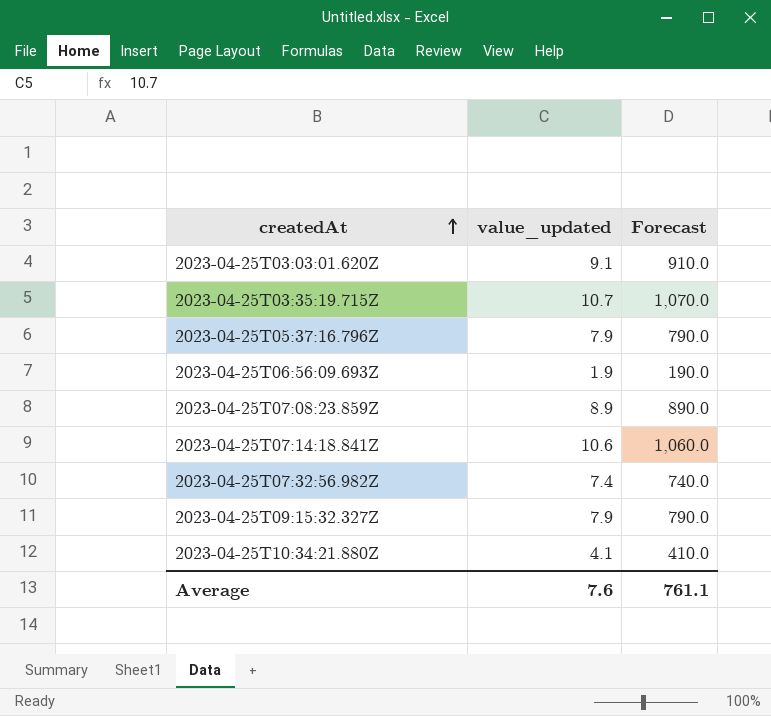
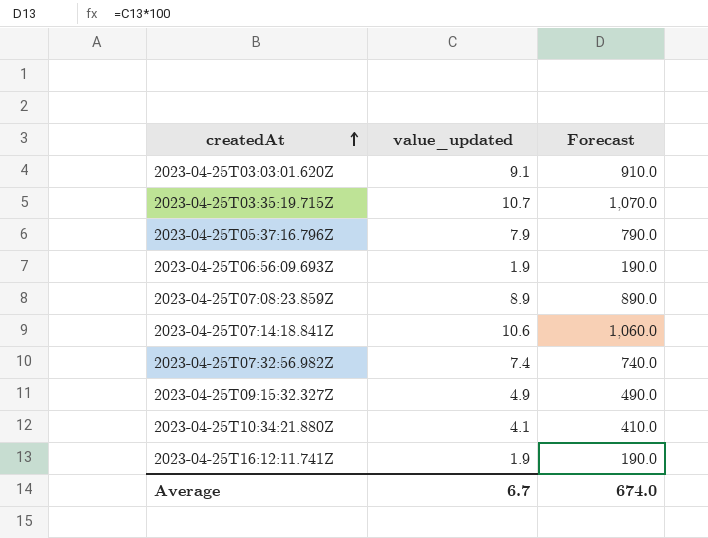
2023-04-25T09:15:32.327Z | value_updated: 7.9 -> 4.9
2023-04-25T09:15:32.327Z | Forecast: 790.0 -> 490.0
row 2023-04-25T16:12:11.741Z: none -> 1.9 | 190.0
Average | value_updated: 7.6 -> 6.7
Average | Forecast: 761.1 -> 674.0

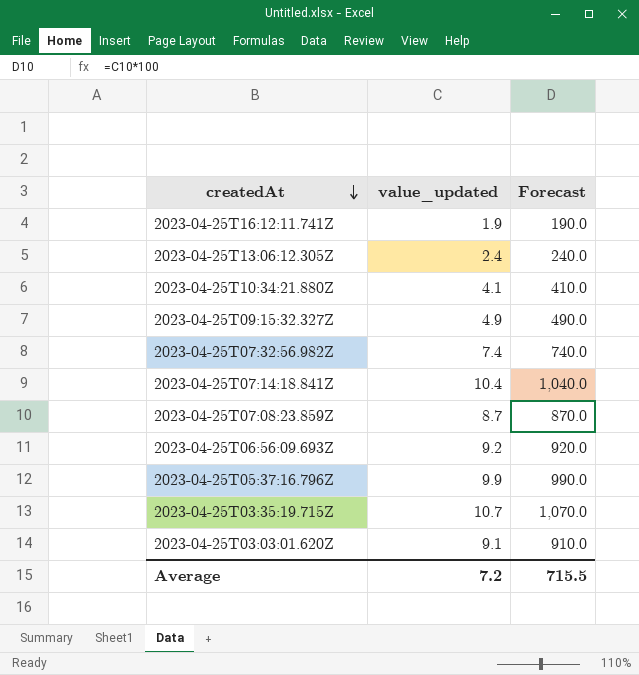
row order: createdAt ascending -> createdAt descending
row 2023-04-25T13:06:12.305Z: none -> 2.4 | 240.0
2023-04-25T07:14:18.841Z | value_updated: 10.6 -> 10.4
2023-04-25T07:14:18.841Z | Forecast: 1,060.0 -> 1,040.0
2023-04-25T07:08:23.859Z | value_updated: 8.9 -> 8.7
2023-04-25T07:08:23.859Z | Forecast: 890.0 -> 870.0
2023-04-25T06:56:09.693Z | value_updated: 1.9 -> 9.2
2023-04-25T06:56:09.693Z | Forecast: 190.0 -> 920.0
2023-04-25T05:37:16.796Z | value_updated: 7.9 -> 9.9
2023-04-25T05:37:16.796Z | Forecast: 790.0 -> 990.0
Average | value_updated: 6.7 -> 7.2
Average | Forecast: 674.0 -> 715.5

